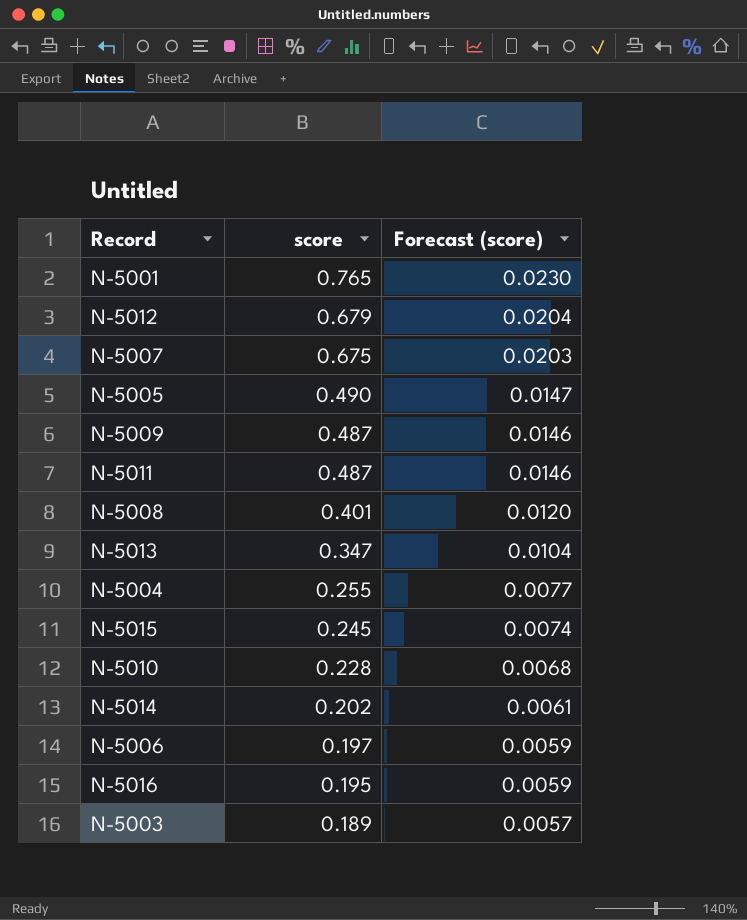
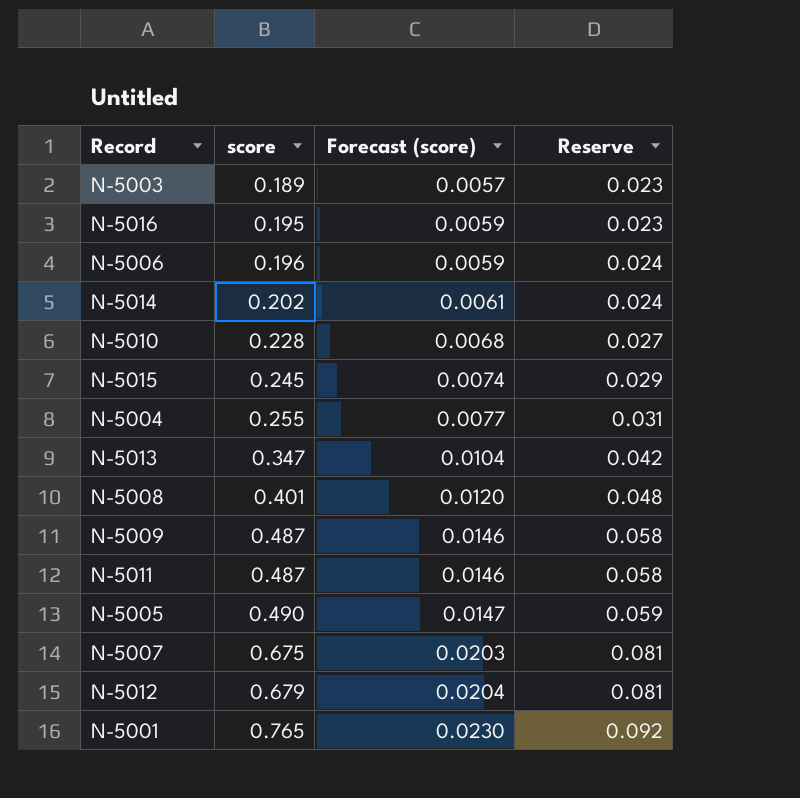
row order: score descending -> score ascending
column Reserve | formula: none -> [score] * 0.12
N-5006 | score: 0.197 -> 0.196

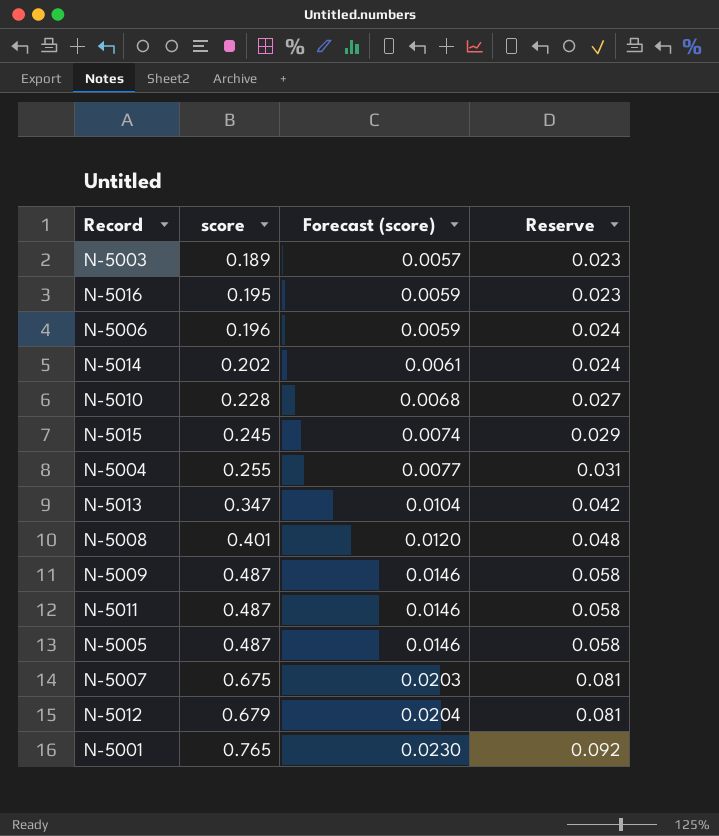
N-5005 | score: 0.490 -> 0.487
N-5005 | Forecast (score): 0.0147 -> 0.0146
N-5005 | Reserve: 0.059 -> 0.058

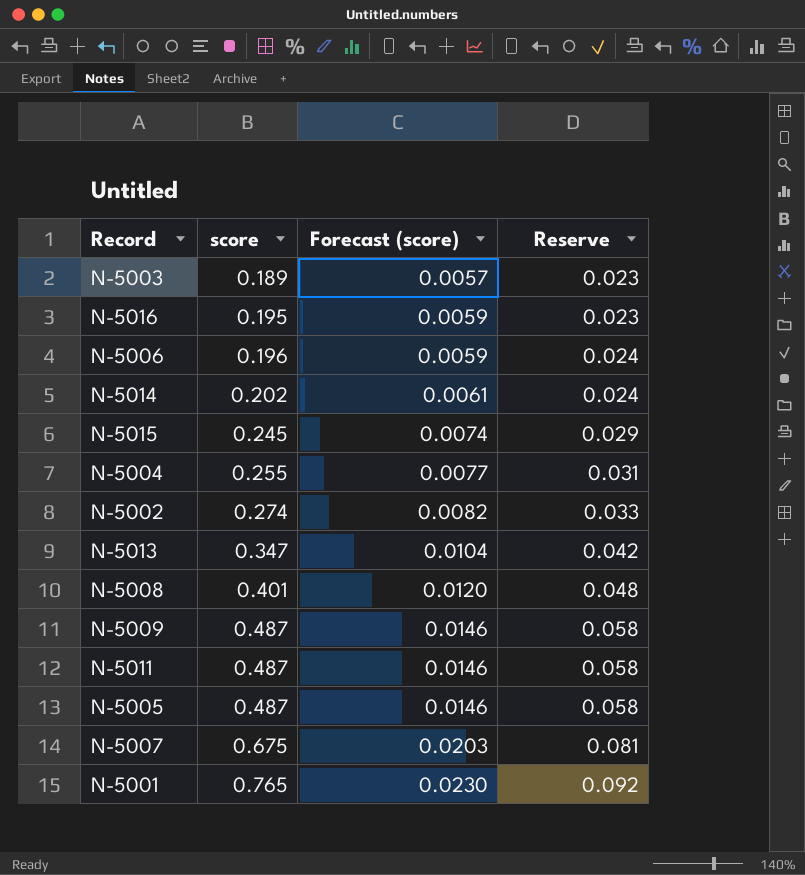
row N-5010: 0.228 | 0.0068 | 0.027 -> none
row N-5012: 0.679 | 0.0204 | 0.081 -> none
row N-5002: none -> 0.274 | 0.0082 | 0.033

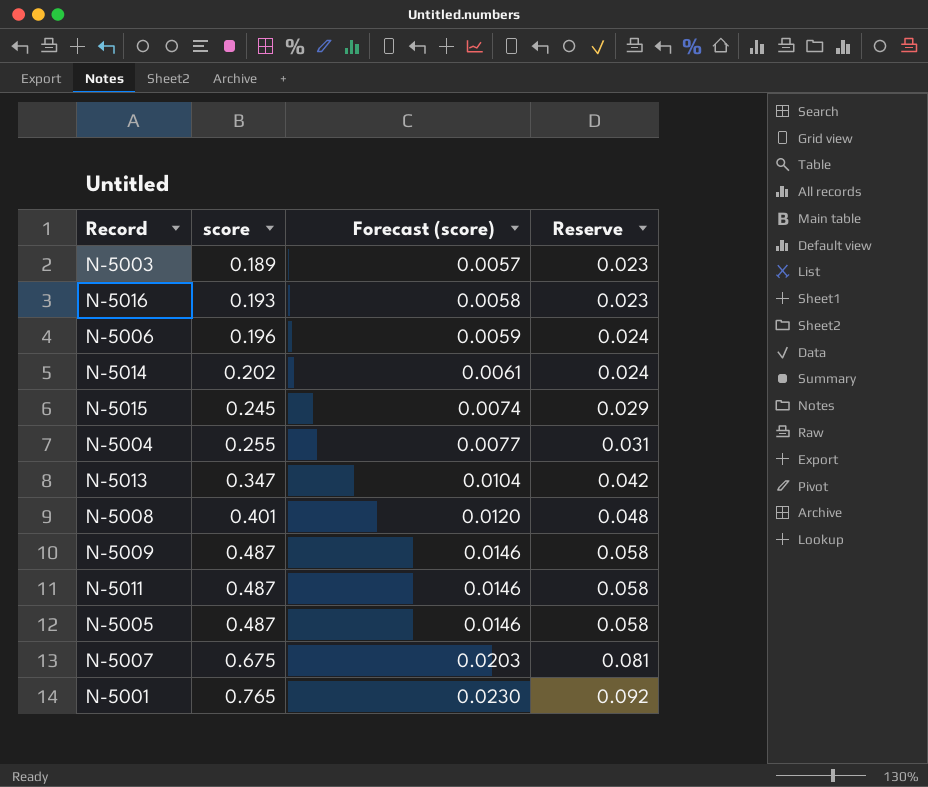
row N-5002: 0.274 | 0.0082 | 0.033 -> none
N-5016 | score: 0.195 -> 0.193
N-5016 | Forecast (score): 0.0059 -> 0.0058

